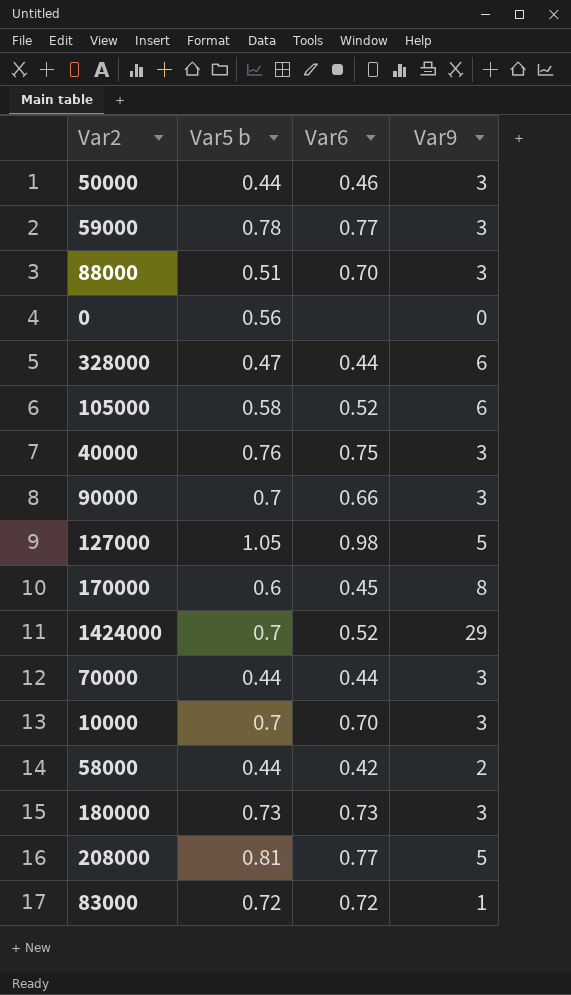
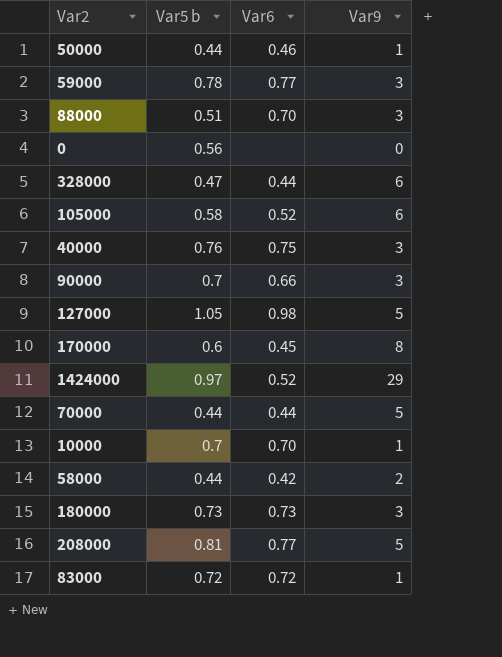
50000 | Var9: 3 -> 1
1424000 | Var5 b: 0.7 -> 0.97
70000 | Var9: 3 -> 5
10000 | Var9: 3 -> 1

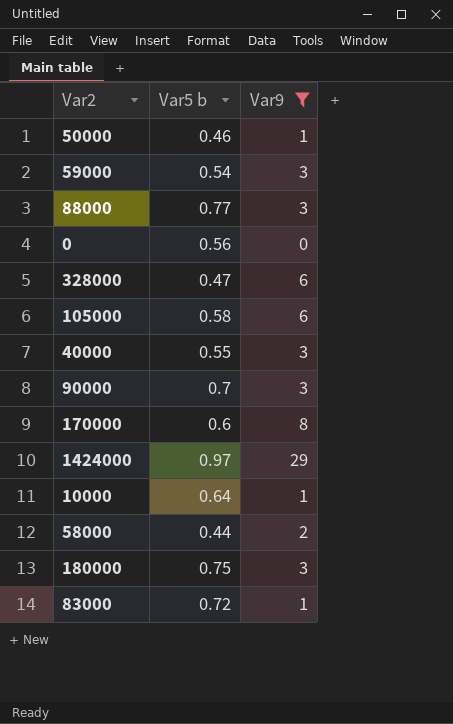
filter: none -> Var9 != 5
column Var6 | position: 3 -> none
50000 | Var5 b: 0.44 -> 0.46
59000 | Var5 b: 0.78 -> 0.54
88000 | Var5 b: 0.51 -> 0.77
40000 | Var5 b: 0.76 -> 0.55
10000 | Var5 b: 0.7 -> 0.64
180000 | Var5 b: 0.73 -> 0.75

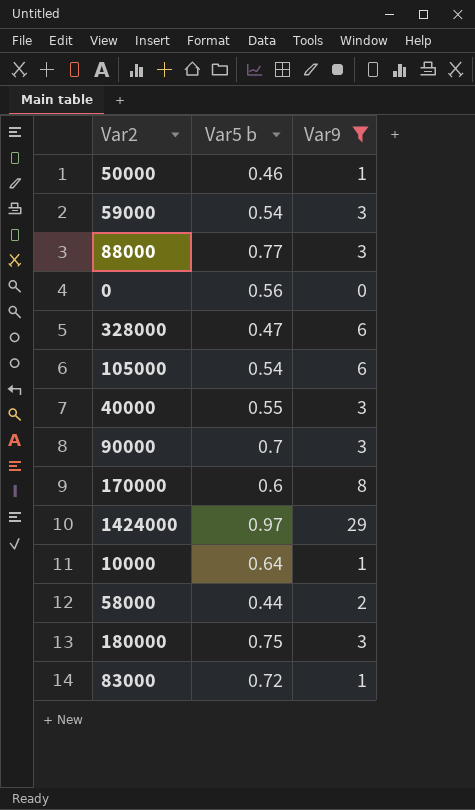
105000 | Var5 b: 0.58 -> 0.54

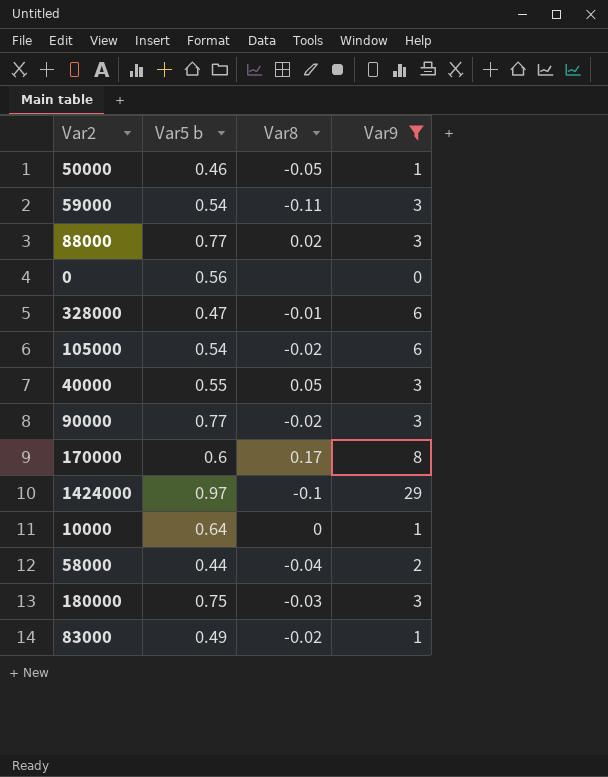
column Var8 | position: none -> 3
90000 | Var5 b: 0.7 -> 0.77
83000 | Var5 b: 0.72 -> 0.49

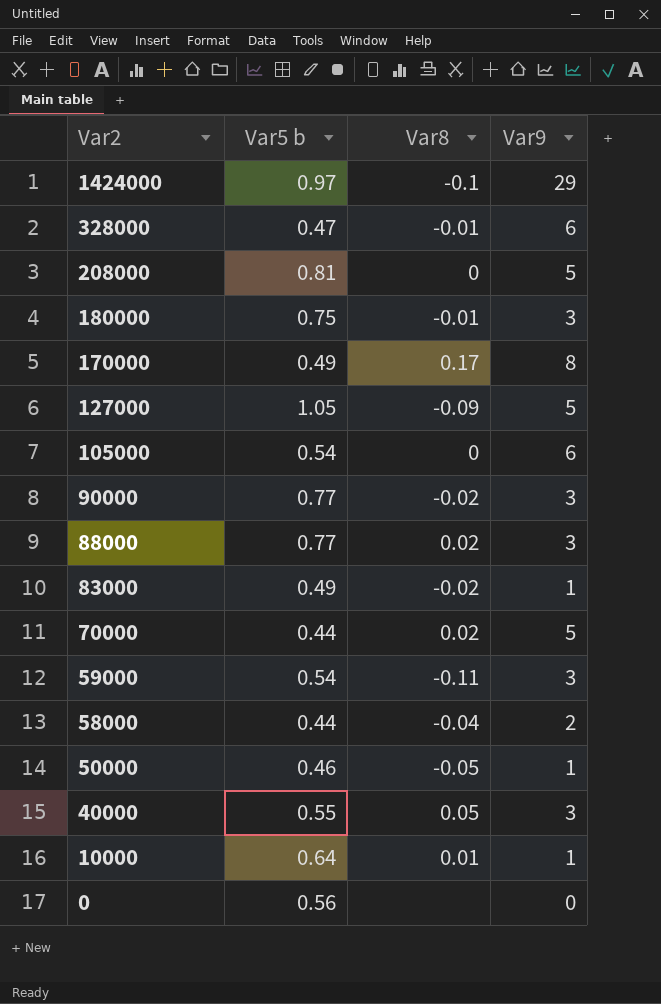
filter: Var9 != 5 -> none
row order: none -> Var2 descending
180000 | Var8: -0.03 -> -0.01
170000 | Var5 b: 0.6 -> 0.49
105000 | Var8: -0.02 -> 0
10000 | Var8: 0 -> 0.01

